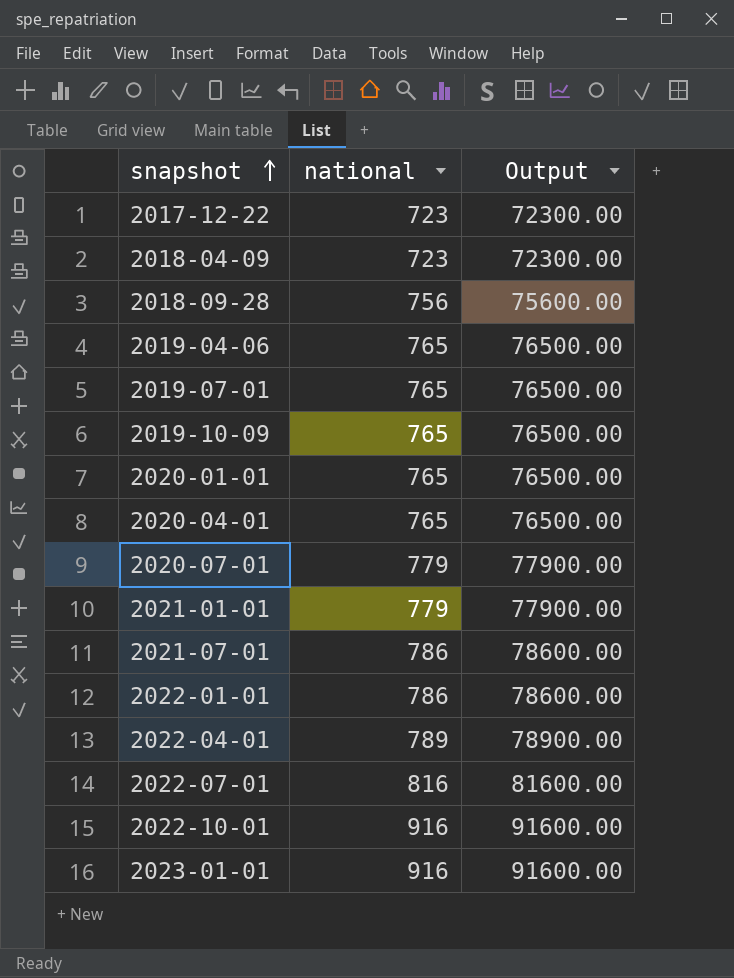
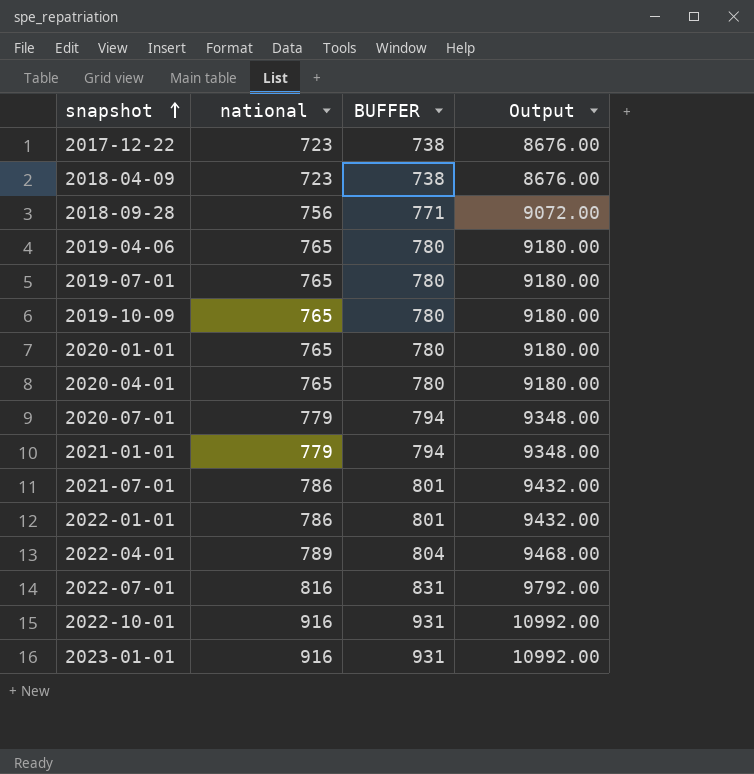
column BUFFER | formula: none -> [national] + 15
column Output | formula: [national] * 100 -> [national] * 12

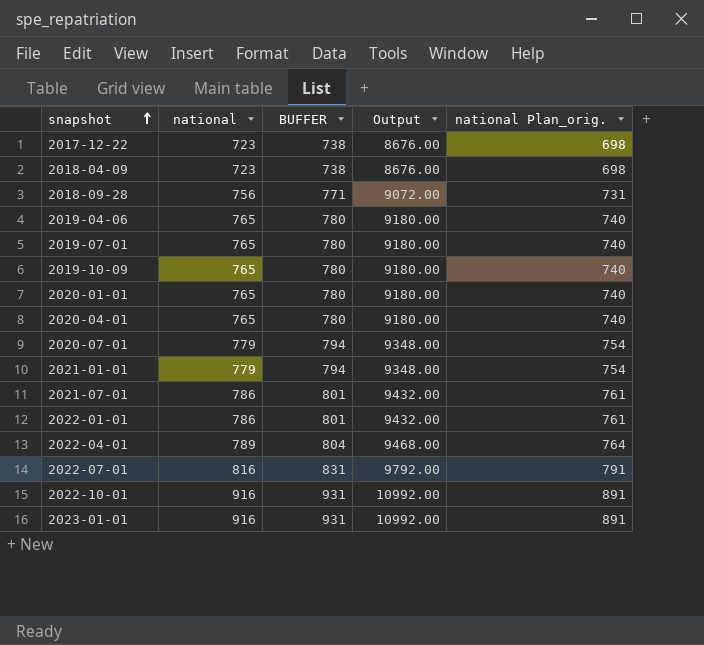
column national Plan_orig. | formula: none -> [national] - 25

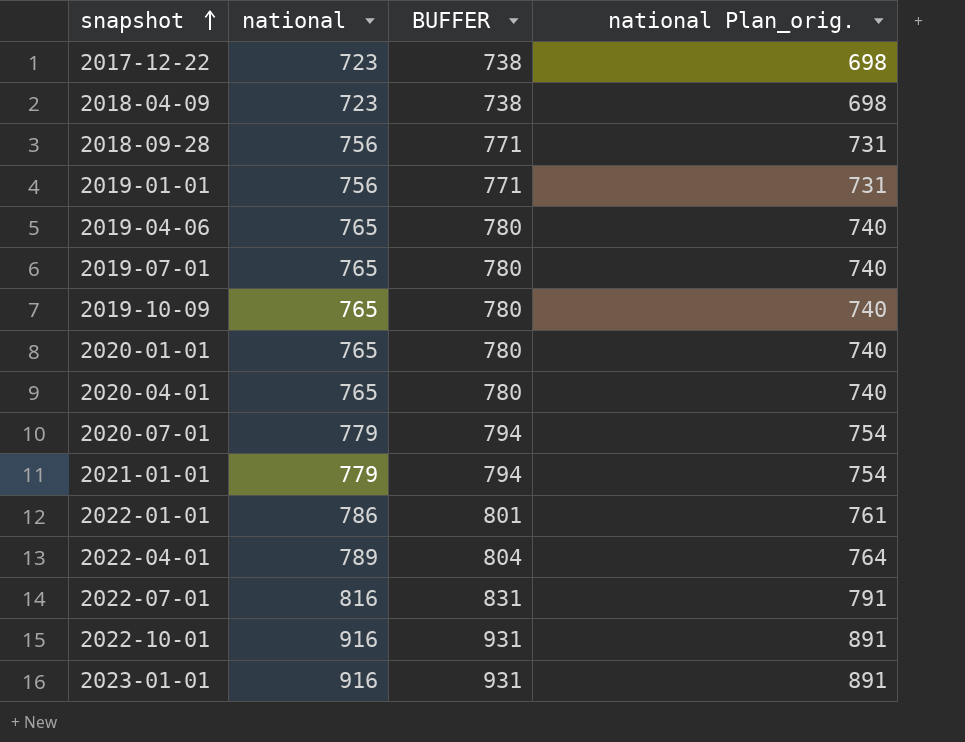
column Output | formula: [national] * 12 -> none
row 2021-07-01: 786 | 801 | 9432.00 | 761 -> none
row 2019-01-01: none -> 756 | 771 | 731

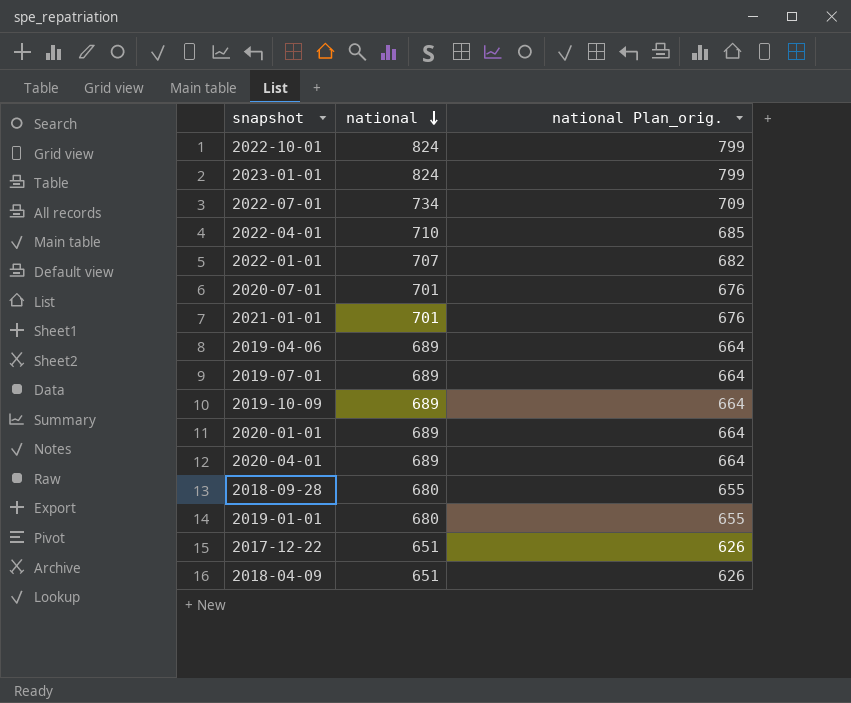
row order: snapshot ascending -> national descending
column BUFFER | formula: [national] + 15 -> none
2022-10-01 | national: 916 -> 824
2022-10-01 | national Plan_orig.: 891 -> 799
2023-01-01 | national: 916 -> 824
2023-01-01 | national Plan_orig.: 891 -> 799
2022-07-01 | national: 816 -> 734
2022-07-01 | national Plan_orig.: 791 -> 709
2022-04-01 | national: 789 -> 710
2022-04-01 | national Plan_orig.: 764 -> 685
2022-01-01 | national: 786 -> 707
2022-01-01 | national Plan_orig.: 761 -> 682
2020-07-01 | national: 779 -> 701
2020-07-01 | national Plan_orig.: 754 -> 676
2021-01-01 | national: 779 -> 701
2021-01-01 | national Plan_orig.: 754 -> 676
2019-04-06 | national: 765 -> 689
2019-04-06 | national Plan_orig.: 740 -> 664
2019-07-01 | national: 765 -> 689
2019-07-01 | national Plan_orig.: 740 -> 664
2019-10-09 | national: 765 -> 689
2019-10-09 | national Plan_orig.: 740 -> 664
2020-01-01 | national: 765 -> 689
2020-01-01 | national Plan_orig.: 740 -> 664
2020-04-01 | national: 765 -> 689
2020-04-01 | national Plan_orig.: 740 -> 664
2018-09-28 | national: 756 -> 680
2018-09-28 | national Plan_orig.: 731 -> 655
2019-01-01 | national: 756 -> 680
2019-01-01 | national Plan_orig.: 731 -> 655
2017-12-22 | national: 723 -> 651
2017-12-22 | national Plan_orig.: 698 -> 626
2018-04-09 | national: 723 -> 651
2018-04-09 | national Plan_orig.: 698 -> 626

